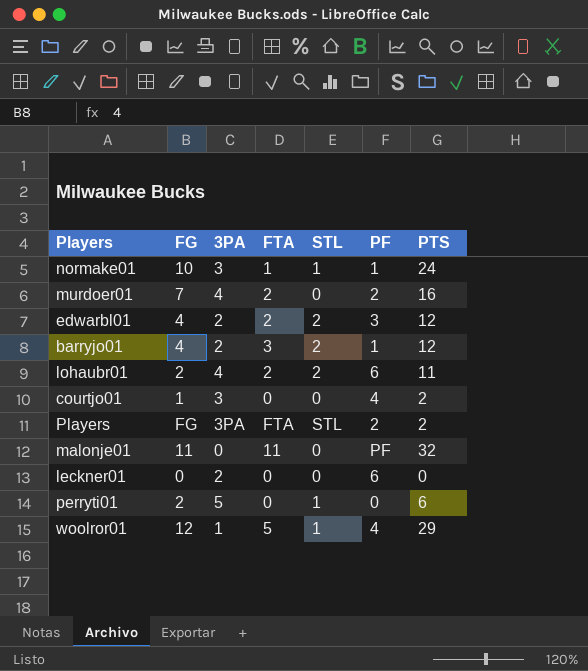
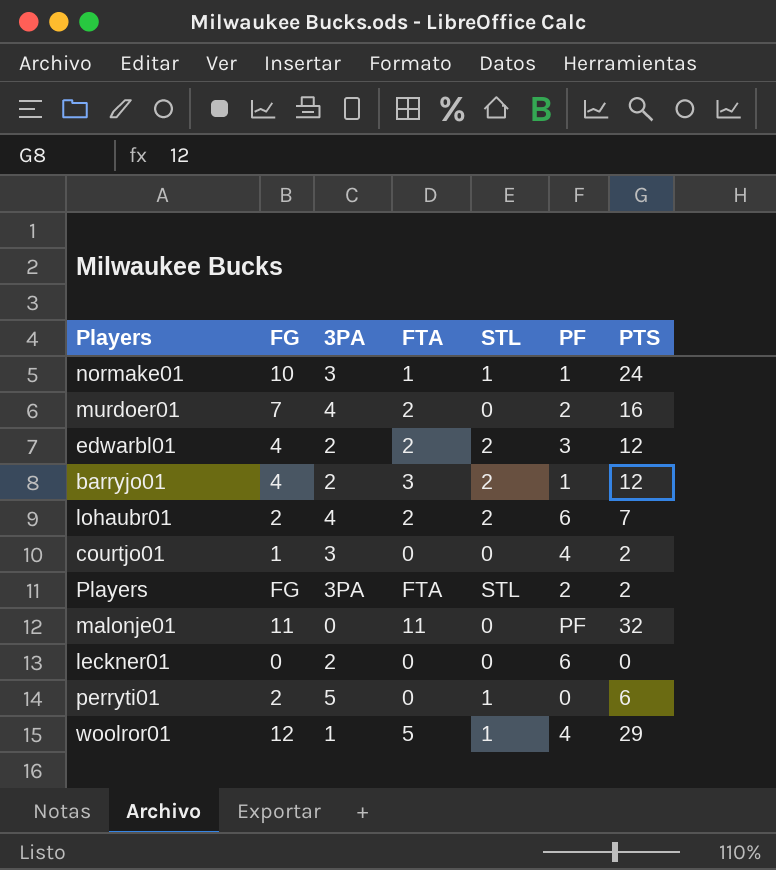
lohaubr01 | PTS: 11 -> 7

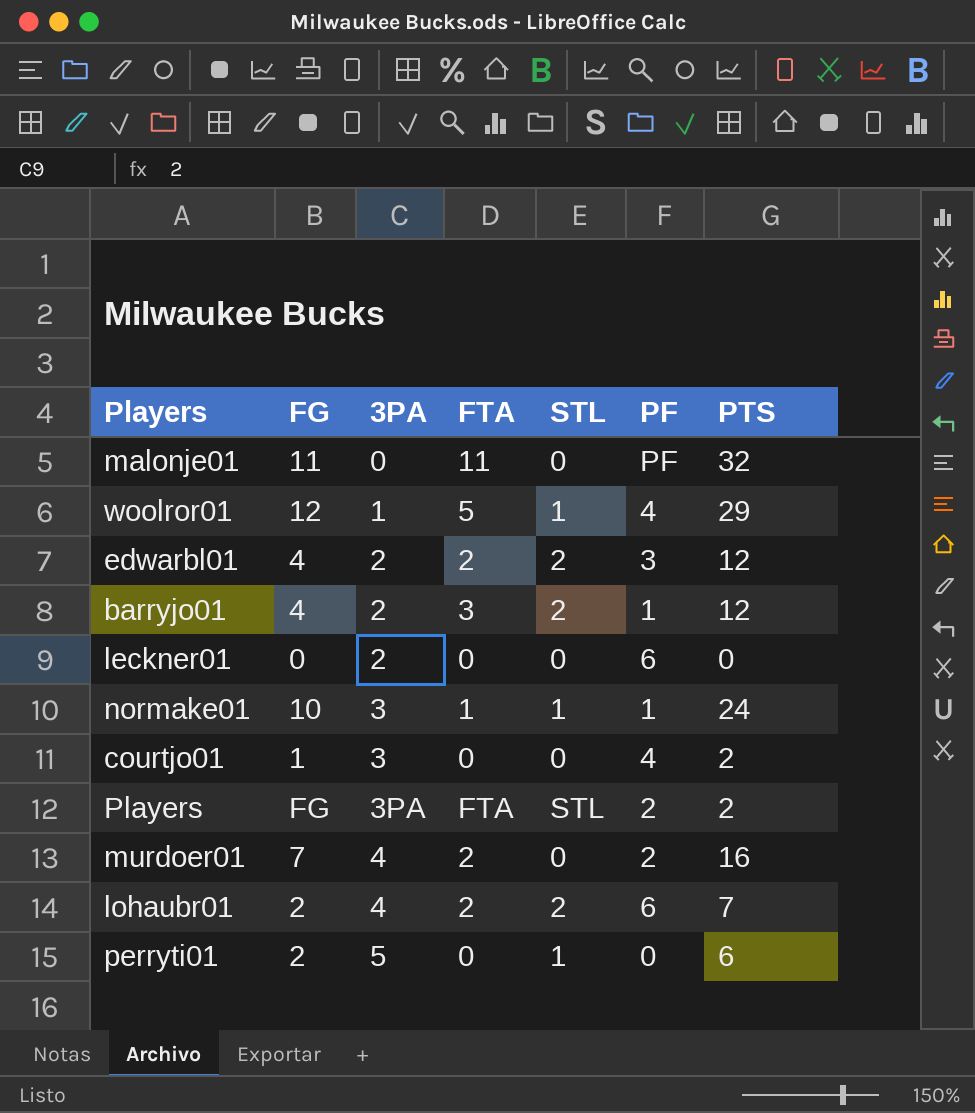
row order: none -> 3PA ascending

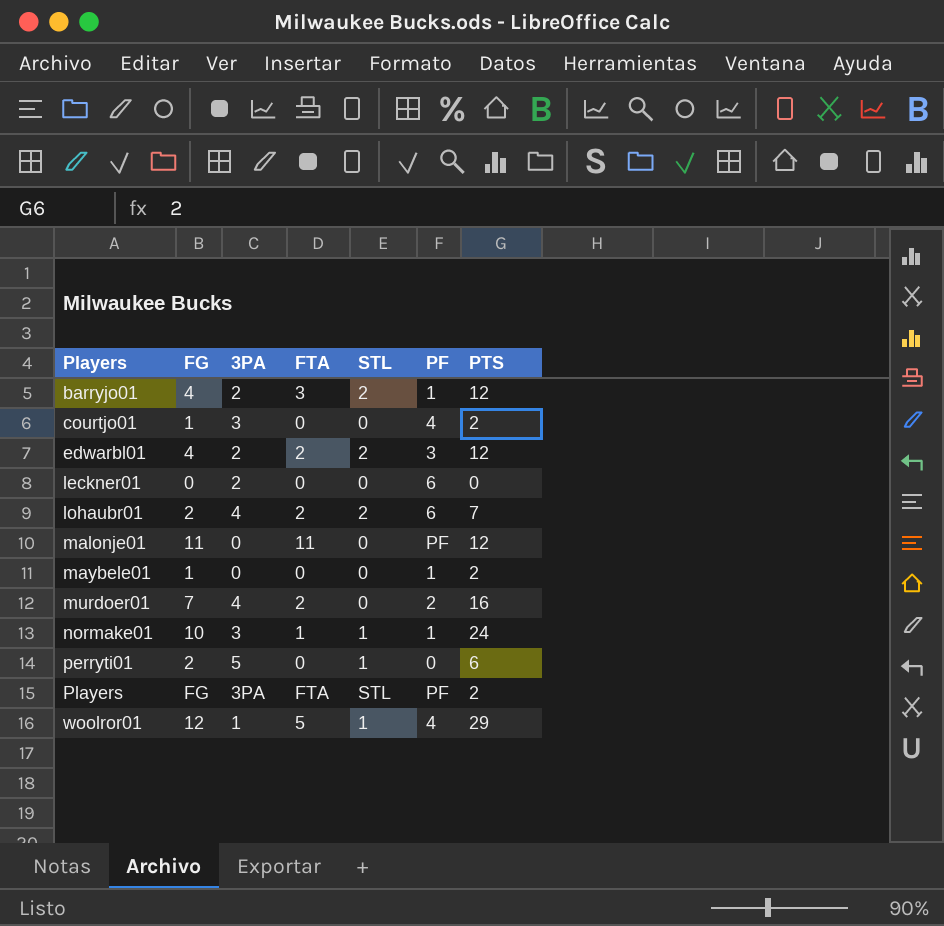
row order: 3PA ascending -> Players ascending
malonje01 | PTS: 32 -> 12
row maybele01: none -> 1 | 0 | 0 | 0 | 1 | 2
Players | PF: 2 -> PF

